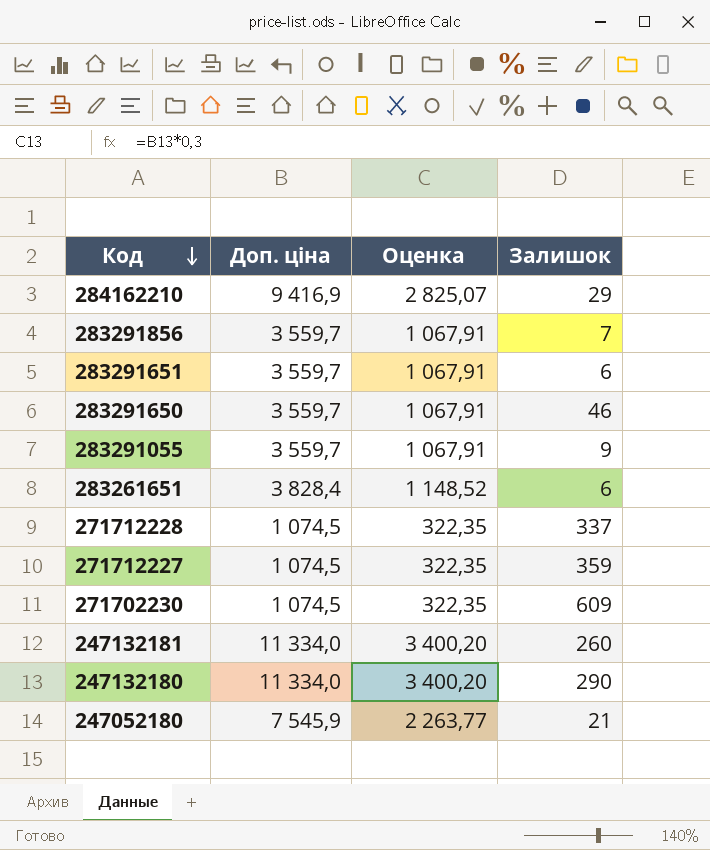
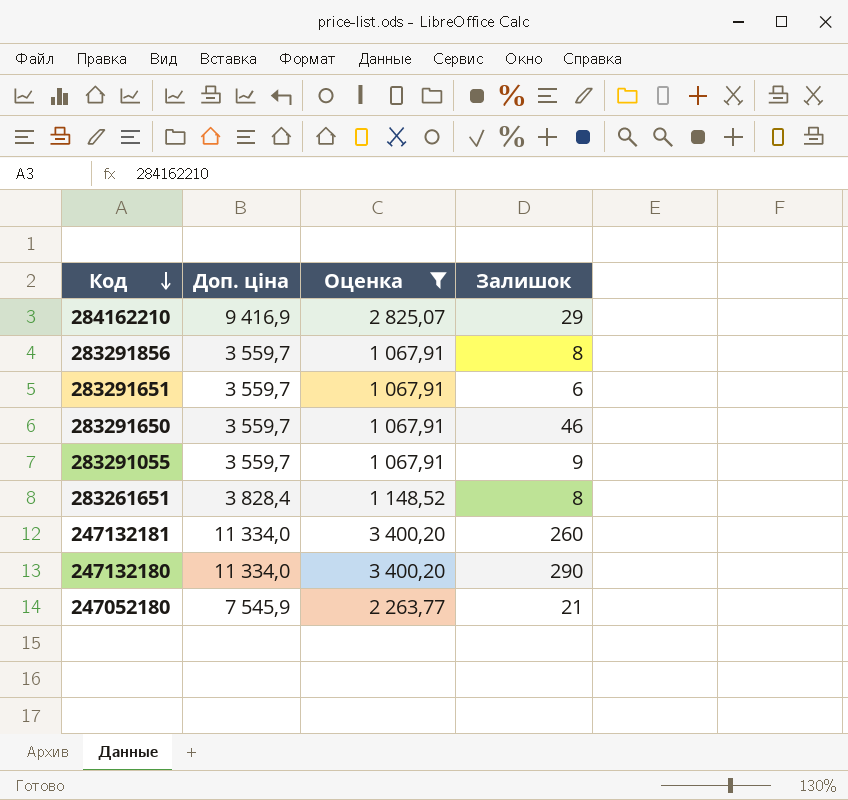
filter: none -> Оценка != 322,35
283291856 | Залишок: 7 -> 8
283261651 | Залишок: 6 -> 8

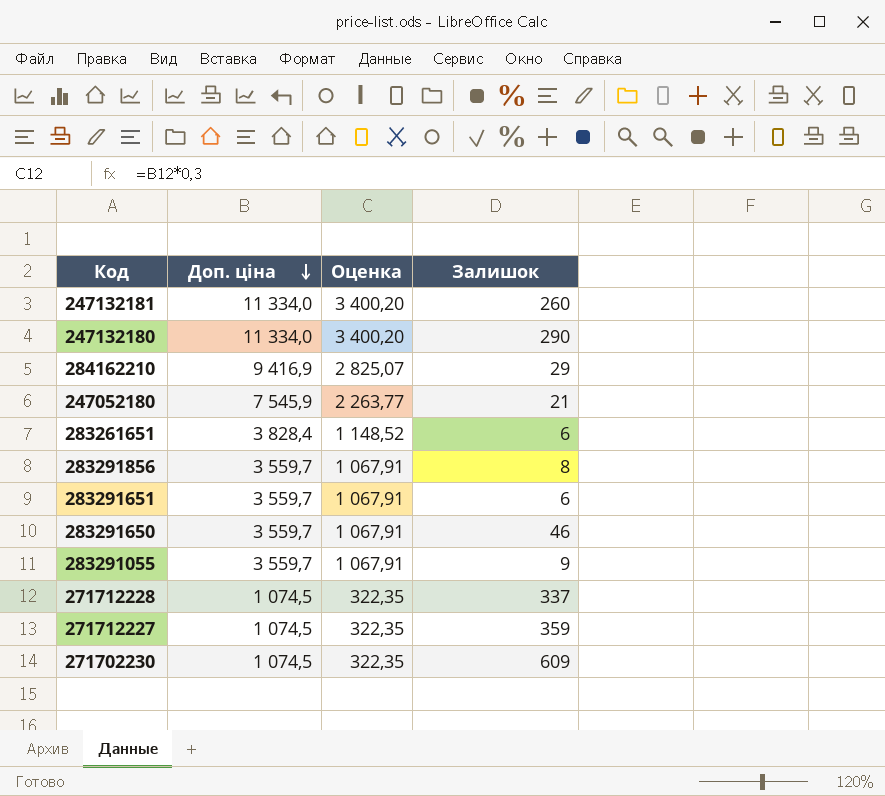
filter: Оценка != 322,35 -> none
row order: Код descending -> Доп. ціна descending
283261651 | Залишок: 8 -> 6

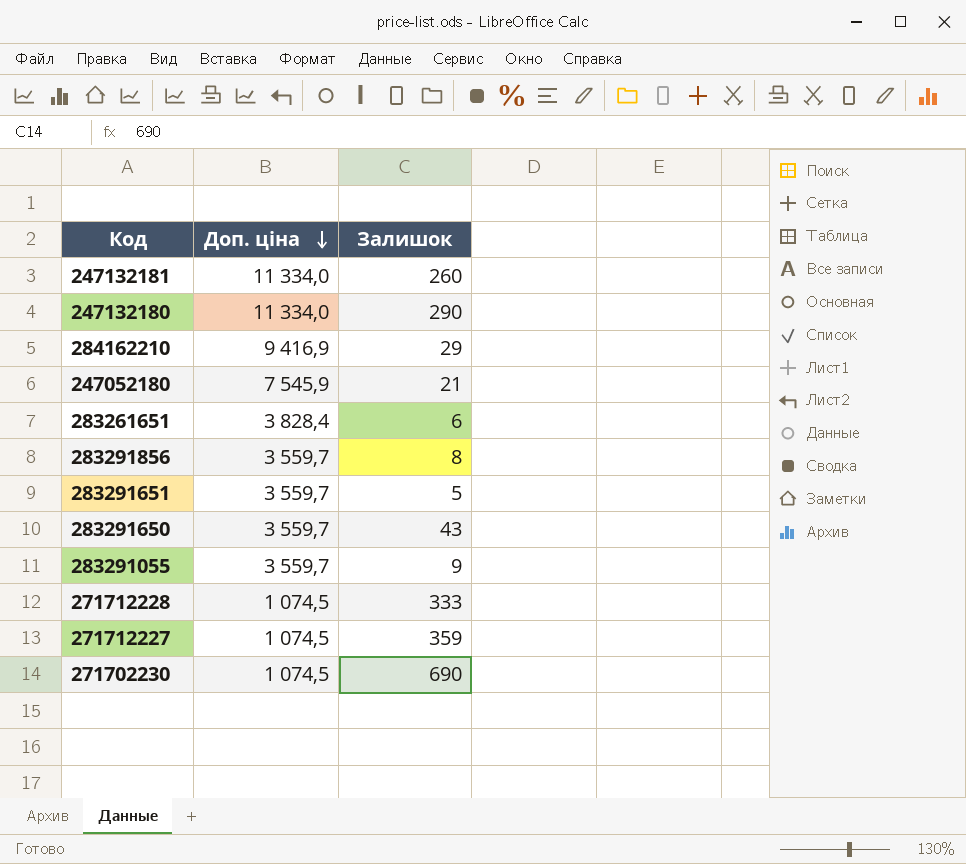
column Оценка | formula: [Доп. ціна] * 0,3 -> none
283291651 | Залишок: 6 -> 5
283291650 | Залишок: 46 -> 43
271712228 | Залишок: 337 -> 333
271702230 | Залишок: 609 -> 690

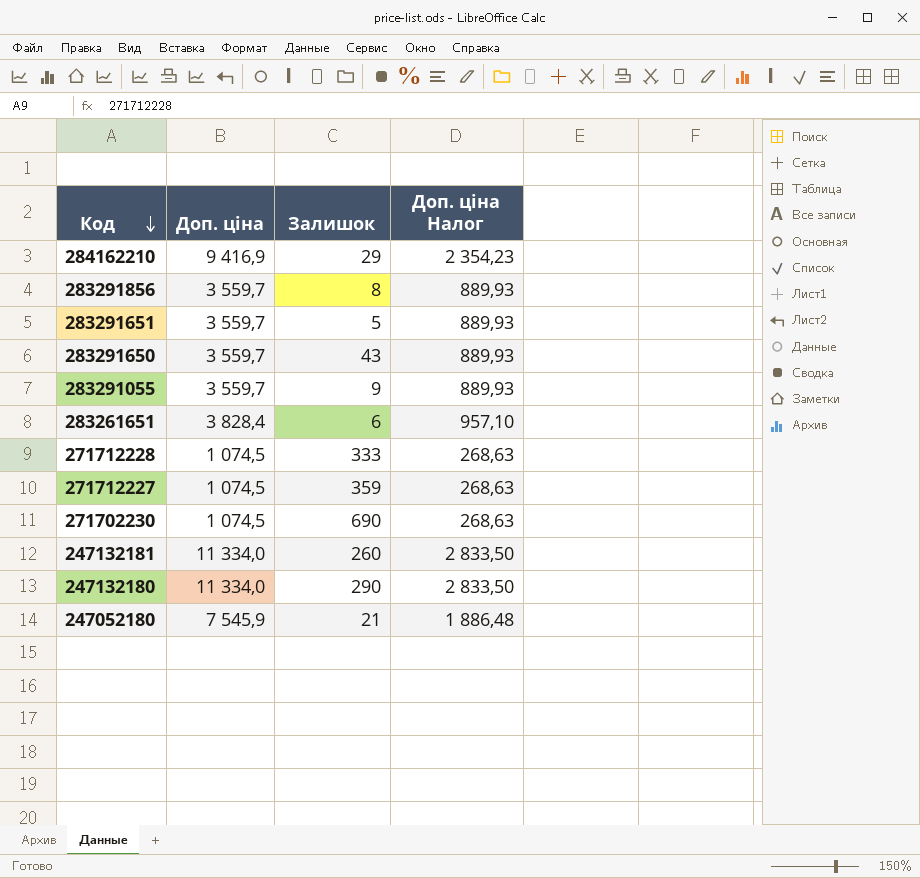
row order: Доп. ціна descending -> Код descending
column Доп. ціна Налог | formula: none -> [Доп. ціна] * 0,25

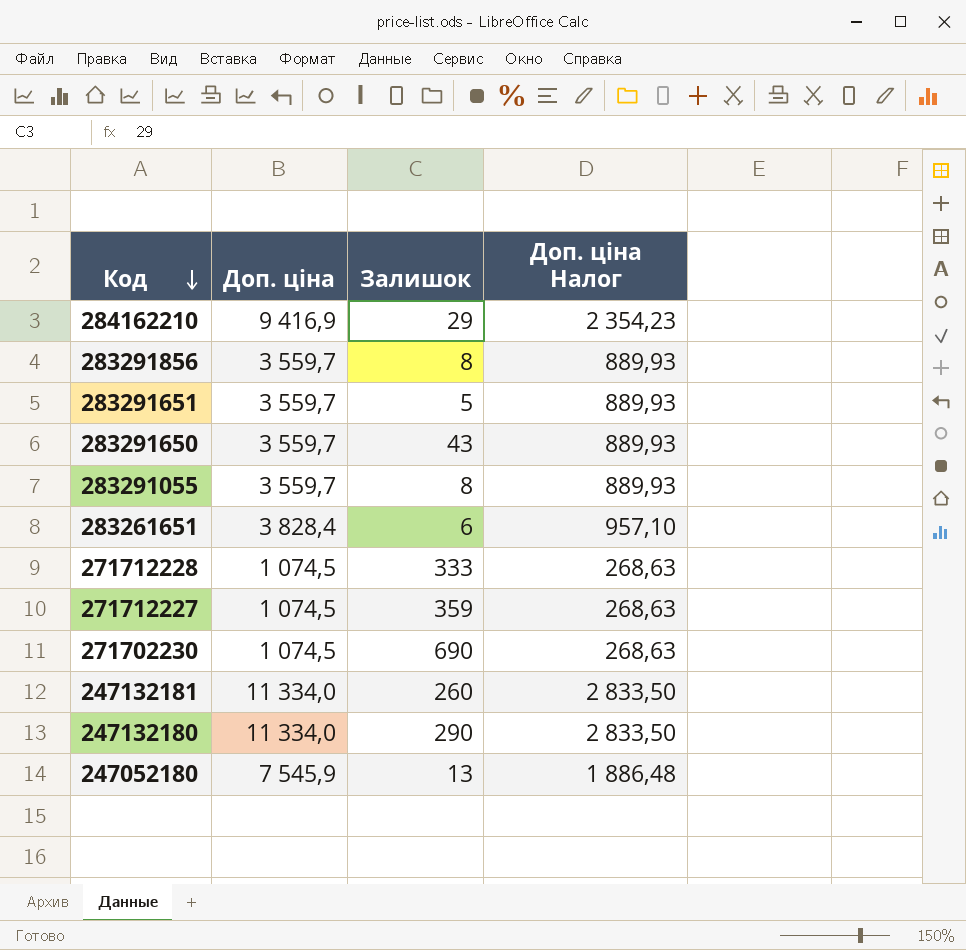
283291055 | Залишок: 9 -> 8
247052180 | Залишок: 21 -> 13

